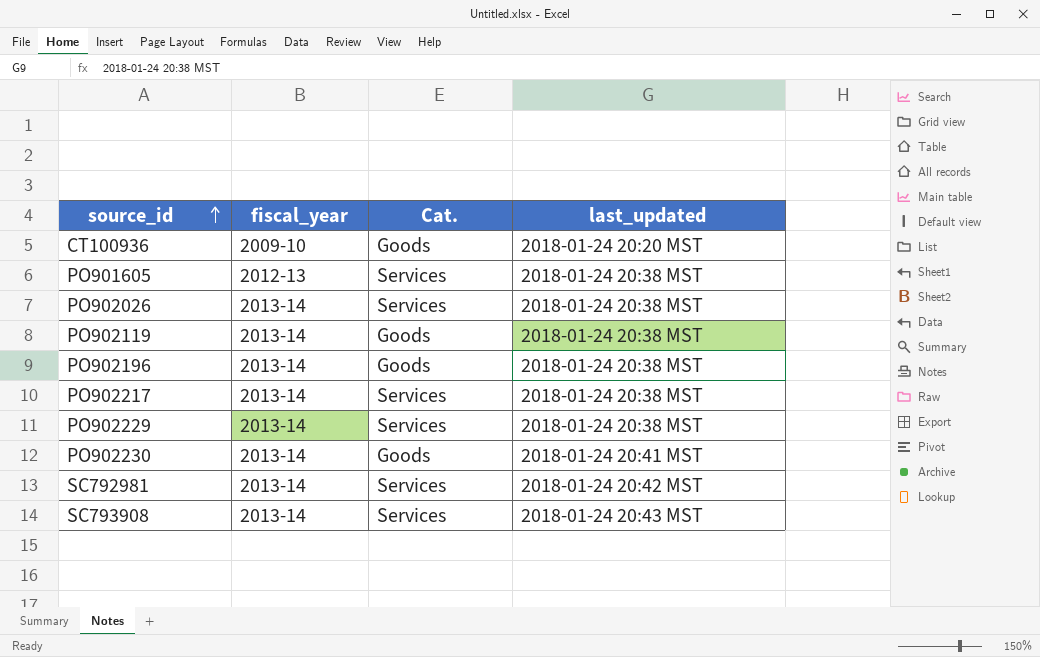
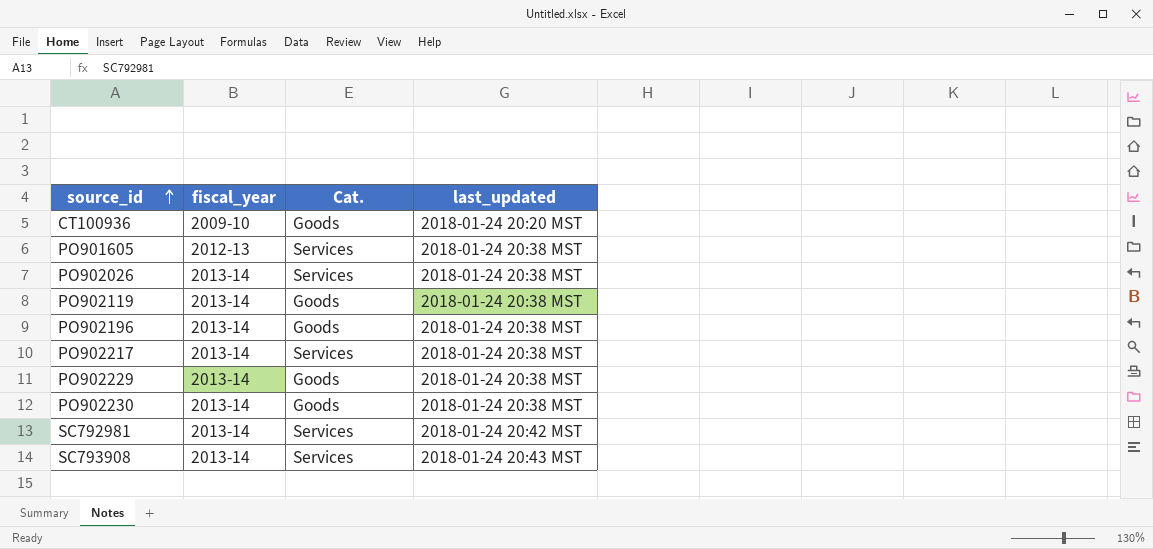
PO902229 | Cat.: Services -> Goods
PO902230 | last_updated: 2018-01-24 20:41 MST -> 2018-01-24 20:38 MST

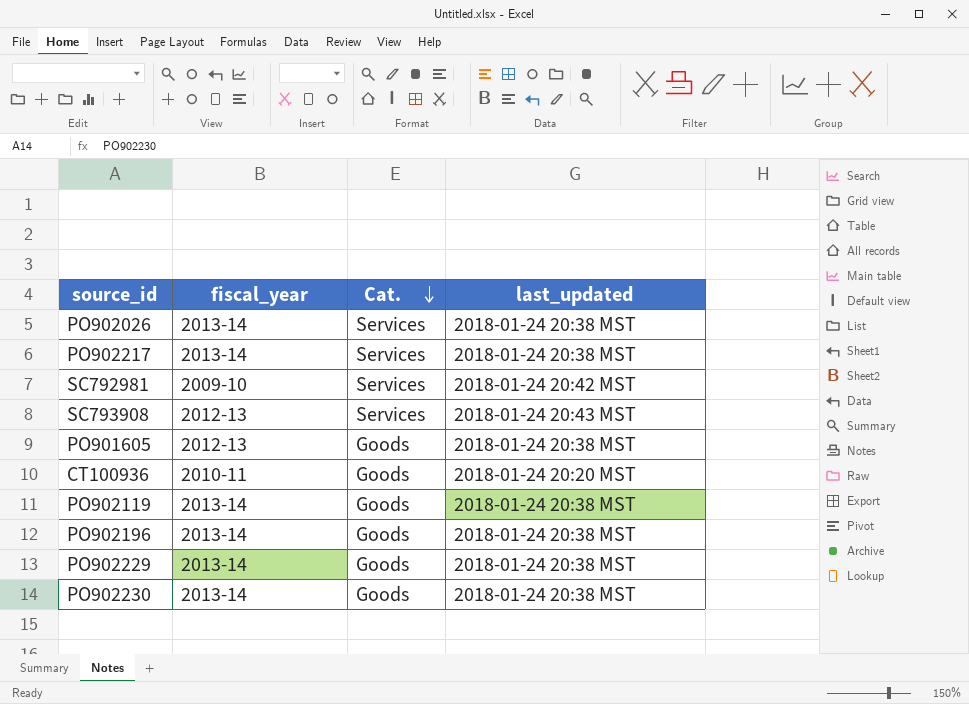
row order: source_id ascending -> Cat. descending
SC792981 | fiscal_year: 2013-14 -> 2009-10
SC793908 | fiscal_year: 2013-14 -> 2012-13
PO901605 | Cat.: Services -> Goods
CT100936 | fiscal_year: 2009-10 -> 2010-11

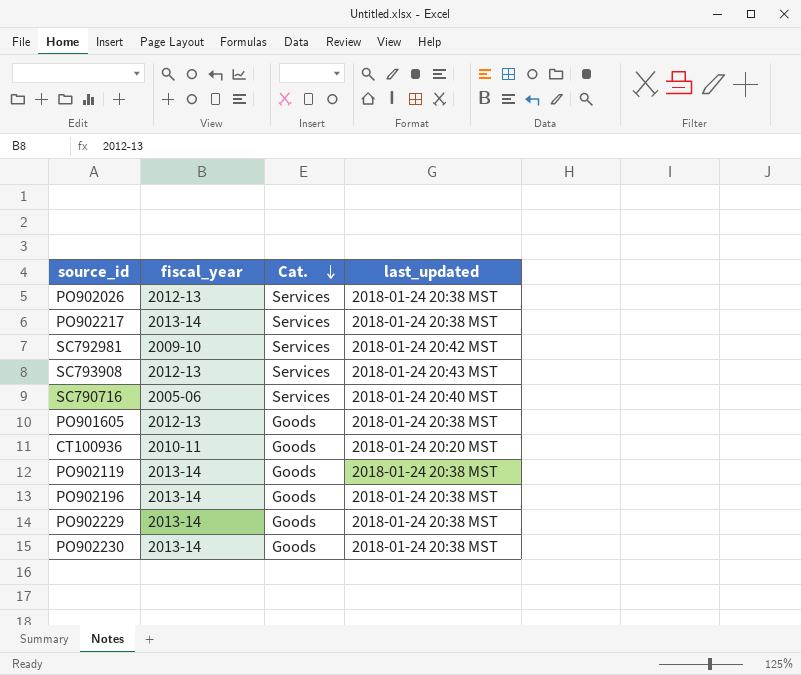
PO902026 | fiscal_year: 2013-14 -> 2012-13
row SC790716: none -> 2005-06 | Services | 2018-01-24 20:40 MST

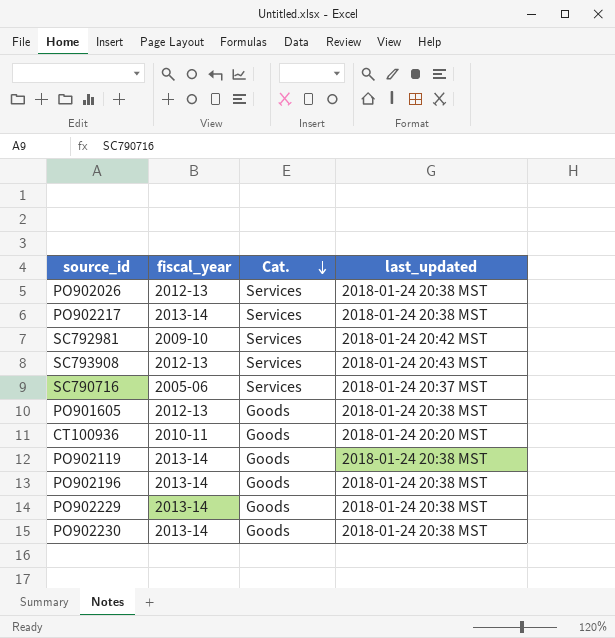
SC790716 | last_updated: 2018-01-24 20:40 MST -> 2018-01-24 20:37 MST

